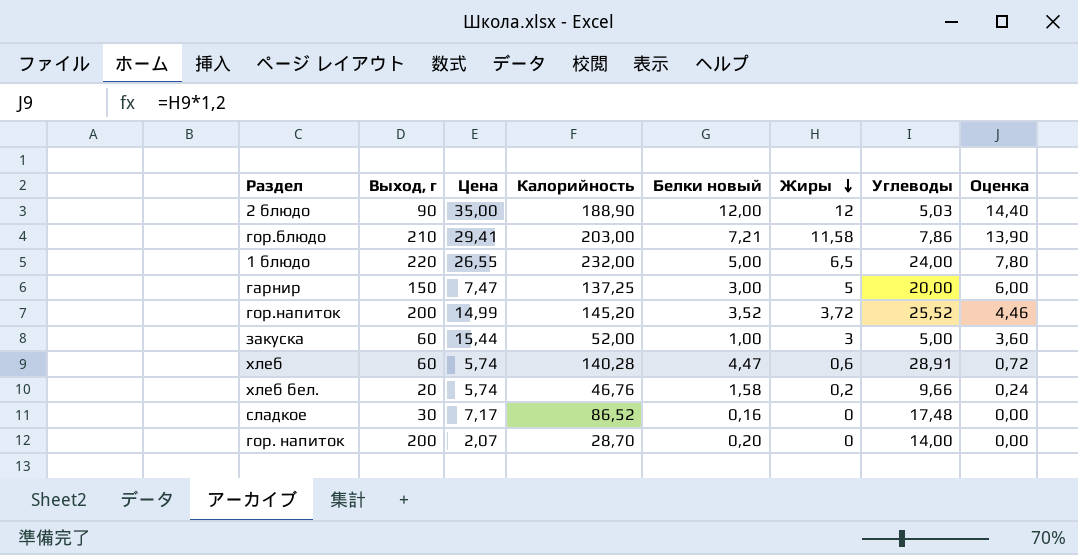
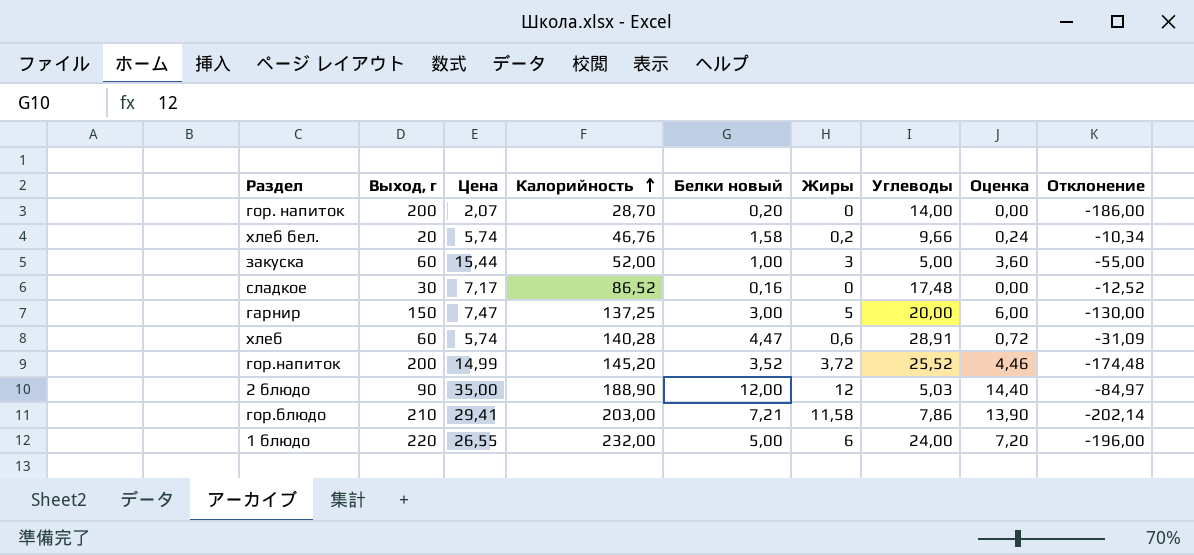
row order: Жиры descending -> Калорийность ascending
column Отклонение | formula: none -> [Углеводы] - [Выход, г]
1 блюдо | Жиры: 6,5 -> 6
1 блюдо | Оценка: 7,80 -> 7,20

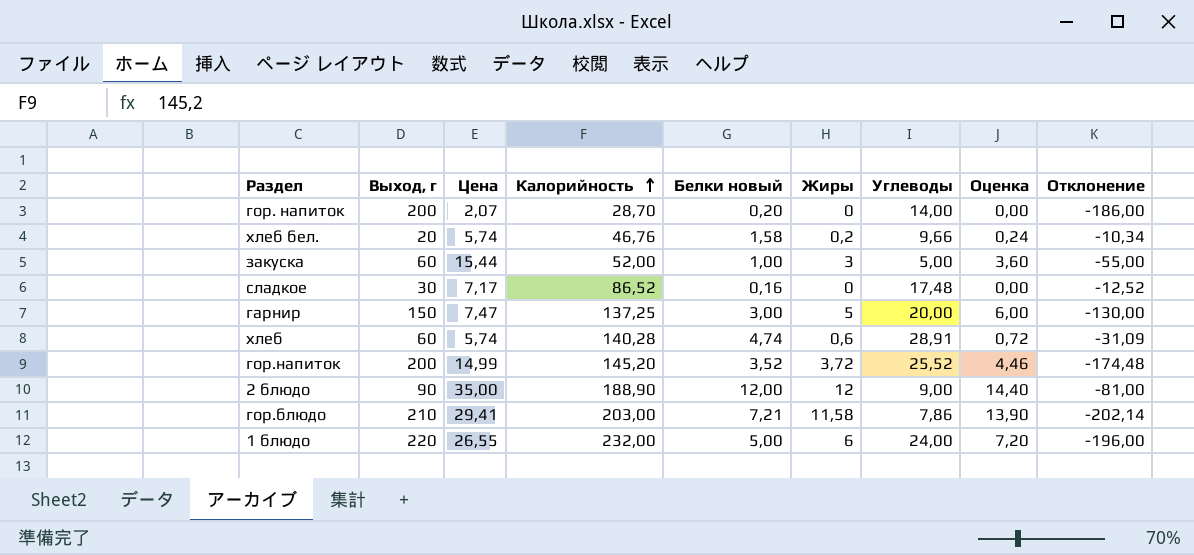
хлеб | Белки новый: 4,47 -> 4,74
2 блюдо | Углеводы: 5,03 -> 9,00
2 блюдо | Отклонение: -84,97 -> -81,00

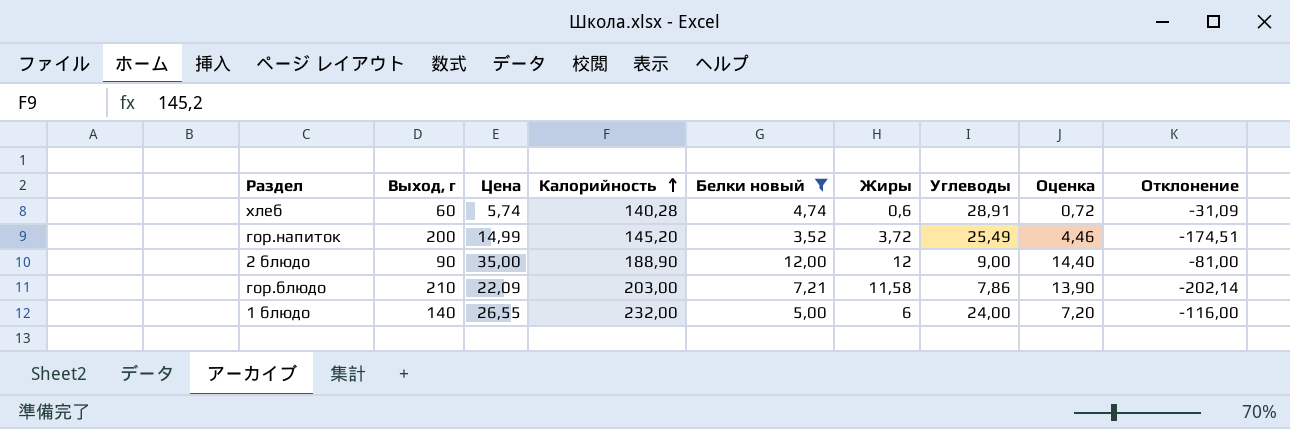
filter: none -> Белки новый >= 3,52
гор.напиток | Углеводы: 25,52 -> 25,49
гор.напиток | Отклонение: -174,48 -> -174,51
гор.блюдо | Цена: 29,41 -> 22,09
1 блюдо | Выход, г: 220 -> 140
1 блюдо | Отклонение: -196,00 -> -116,00

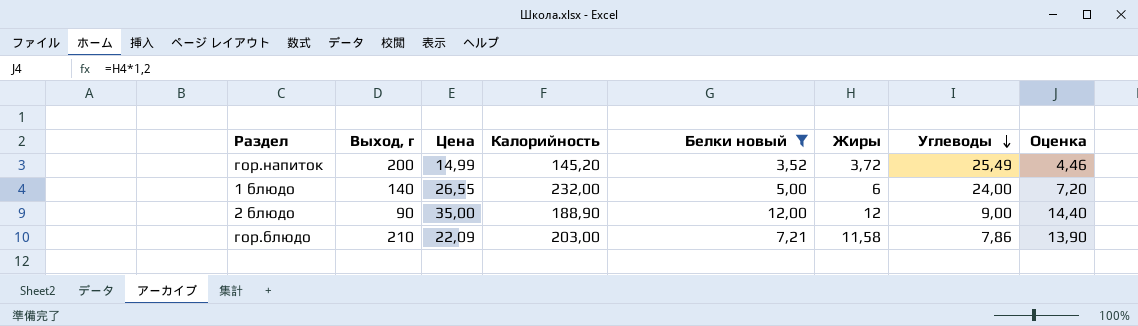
row order: Калорийность ascending -> Углеводы descending
column Отклонение | formula: [Углеводы] - [Выход, г] -> none
row хлеб: 60 | 5,74 | 140,28 | 4,74 | 0,6 | 28,91 | 0,72 | -31,09 -> none

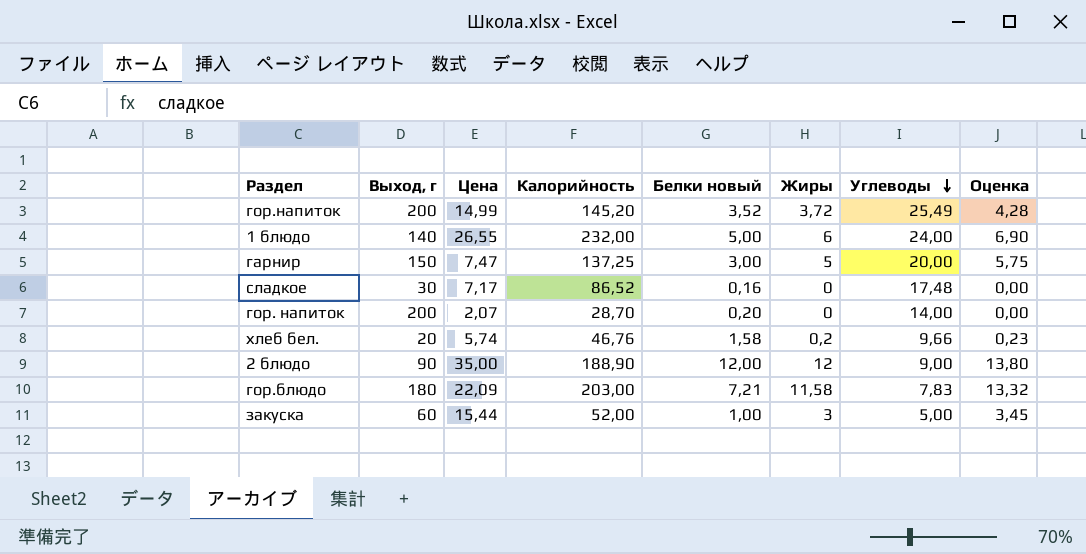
filter: Белки новый >= 3,52 -> none
column Оценка | formula: [Жиры] * 1,2 -> [Жиры] * 1,15
гор.блюдо | Выход, г: 210 -> 180
гор.блюдо | Углеводы: 7,86 -> 7,83

